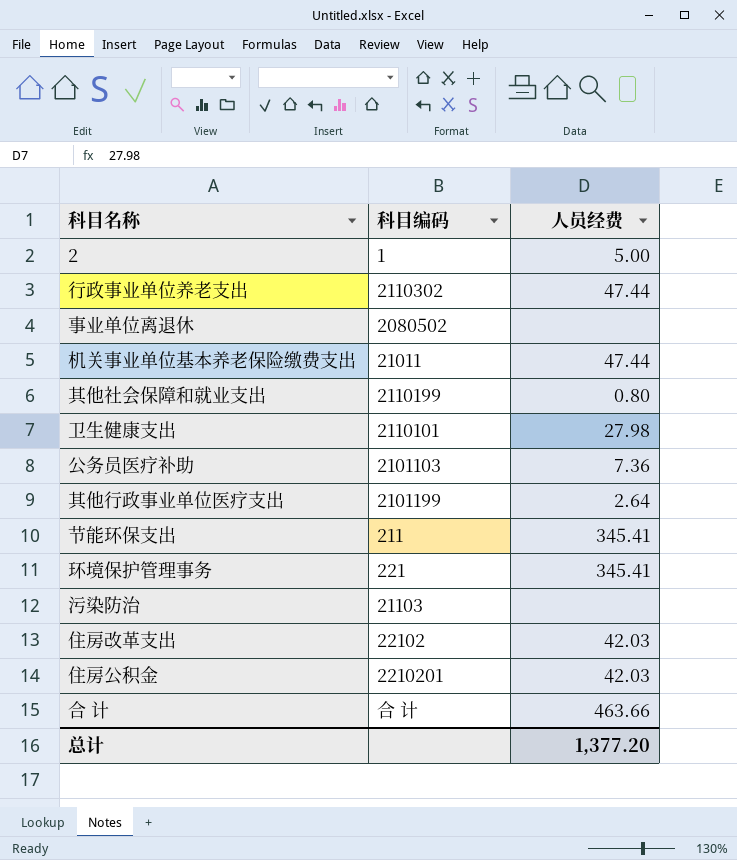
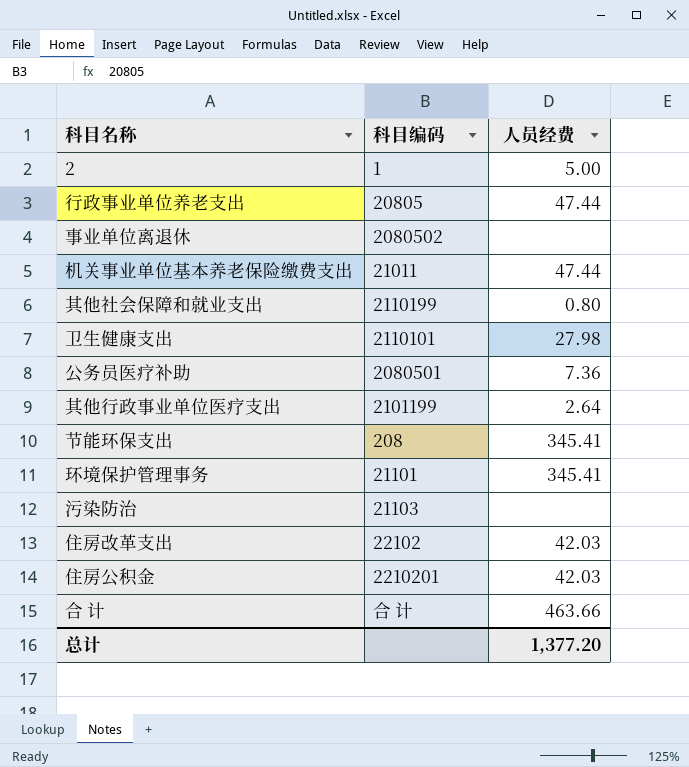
行政事业单位养老支出 | 科目编码: 2110302 -> 20805
公务员医疗补助 | 科目编码: 2101103 -> 2080501
节能环保支出 | 科目编码: 211 -> 208
环境保护管理事务 | 科目编码: 221 -> 21101

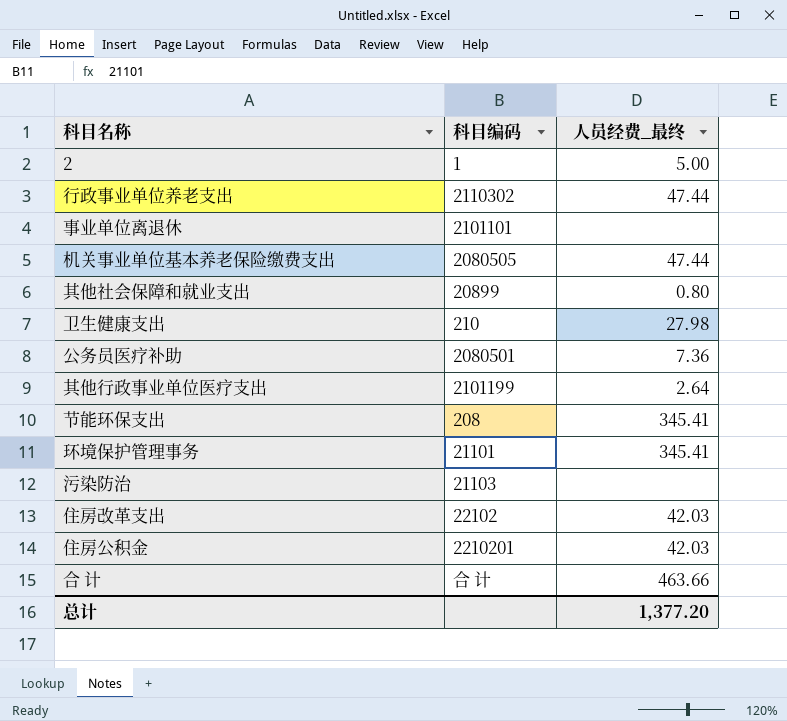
column name: 人员经费 -> 人员经费_最终
行政事业单位养老支出 | 科目编码: 20805 -> 2110302
事业单位离退休 | 科目编码: 2080502 -> 2101101
机关事业单位基本养老保险缴费支出 | 科目编码: 21011 -> 2080505
其他社会保障和就业支出 | 科目编码: 2110199 -> 20899
卫生健康支出 | 科目编码: 2110101 -> 210

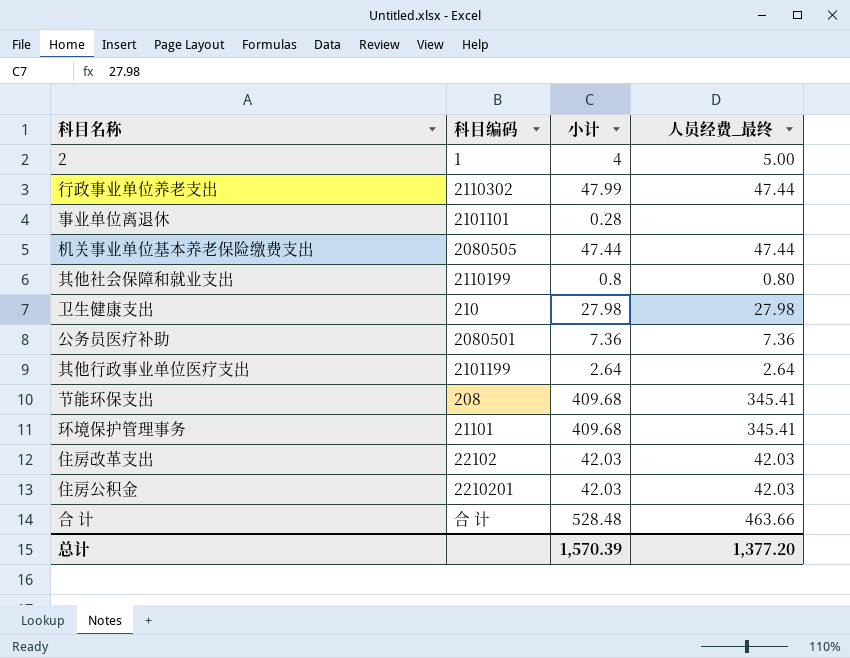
column 小计 | position: none -> 3
row 污染防治: 21103 | none -> none
其他社会保障和就业支出 | 科目编码: 20899 -> 2110199

